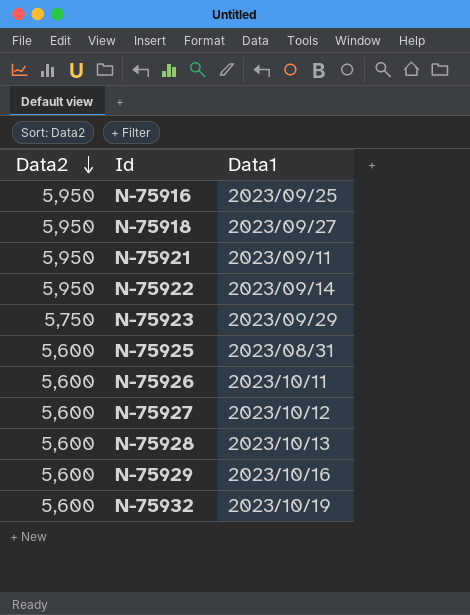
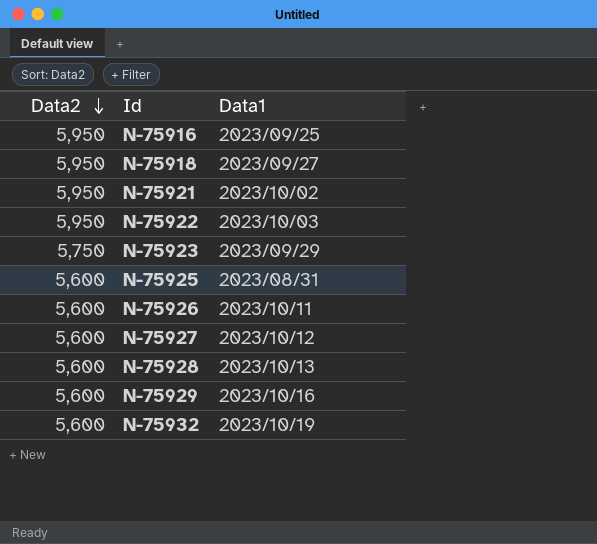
N-75921 | Data1: 2023/09/11 -> 2023/10/02
N-75922 | Data1: 2023/09/14 -> 2023/10/03

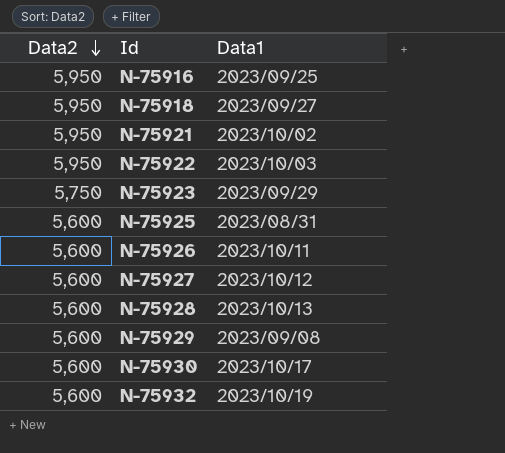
N-75929 | Data1: 2023/10/16 -> 2023/09/08
row N-75930: none -> 5,600 | 2023/10/17

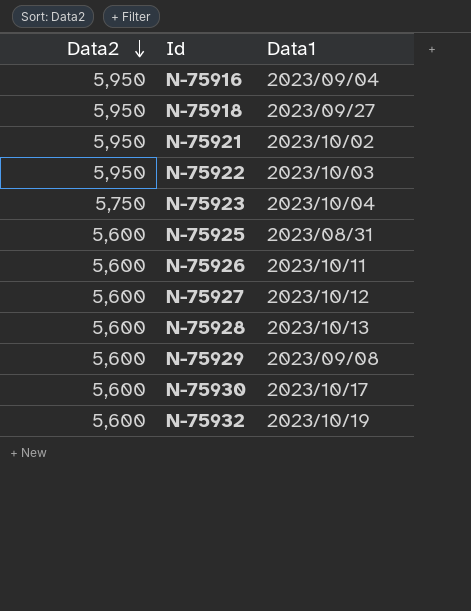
N-75916 | Data1: 2023/09/25 -> 2023/09/04
N-75923 | Data1: 2023/09/29 -> 2023/10/04

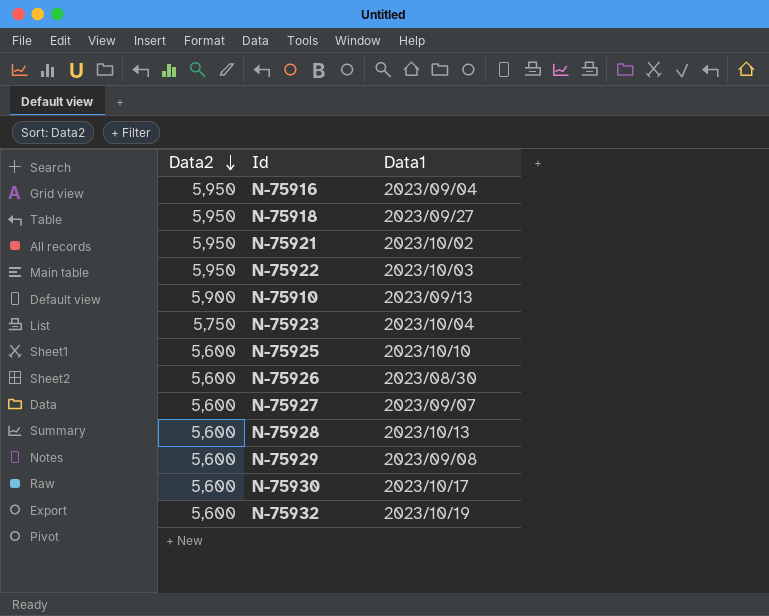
row N-75910: none -> 5,900 | 2023/09/13
N-75925 | Data1: 2023/08/31 -> 2023/10/10
N-75926 | Data1: 2023/10/11 -> 2023/08/30
N-75927 | Data1: 2023/10/12 -> 2023/09/07

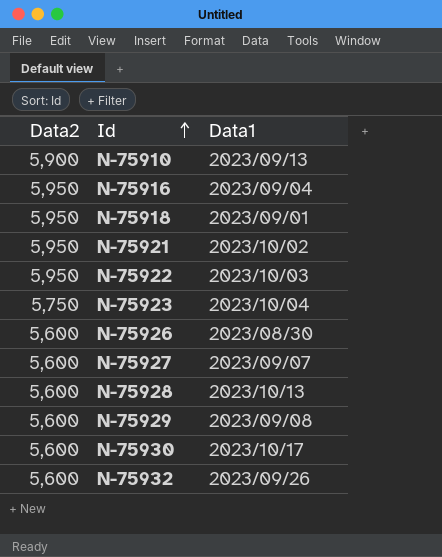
row order: Data2 descending -> Id ascending
row N-75925: 5,600 | 2023/10/10 -> none
N-75918 | Data1: 2023/09/27 -> 2023/09/01
N-75932 | Data1: 2023/10/19 -> 2023/09/26

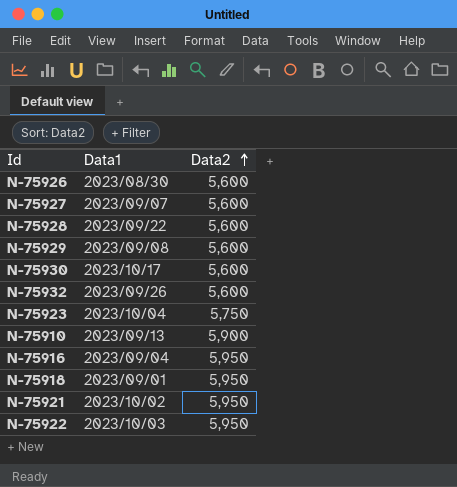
row order: Id ascending -> Data2 ascending
column Data2 | position: 1 -> 3
N-75928 | Data1: 2023/10/13 -> 2023/09/22

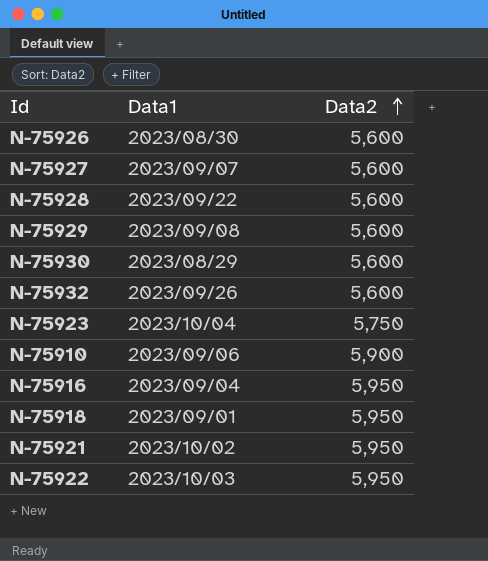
N-75930 | Data1: 2023/10/17 -> 2023/08/29
N-75910 | Data1: 2023/09/13 -> 2023/09/06

